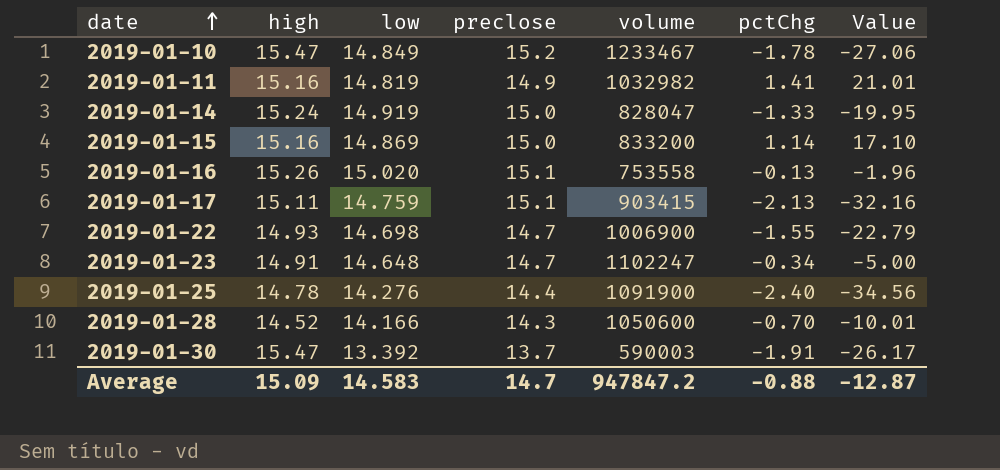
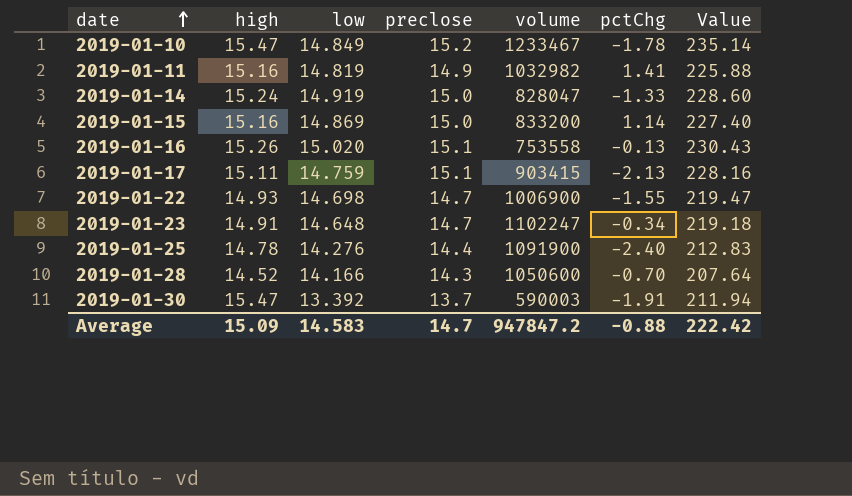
column Value | formula: [preclose] * [pctChg] -> [high] * [preclose]
Average | Value: -12.87 -> 222.42

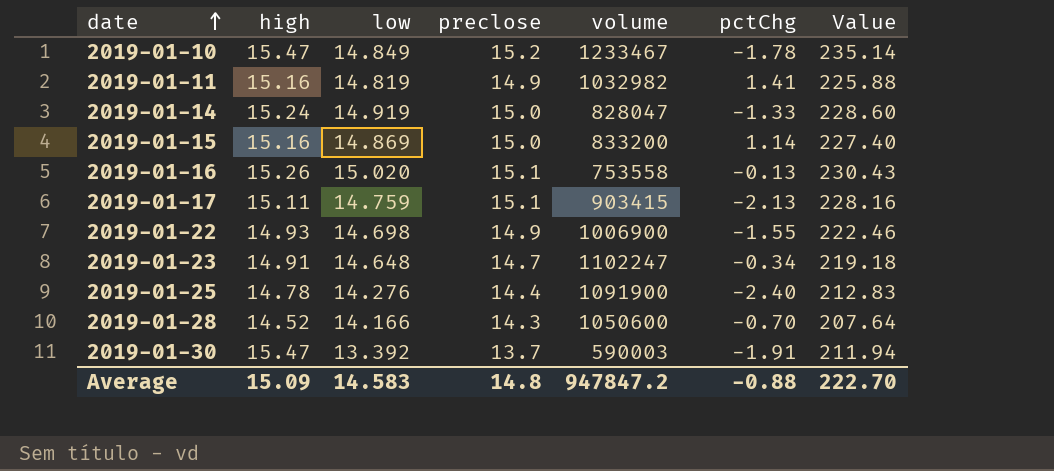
2019-01-22 | preclose: 14.7 -> 14.9
2019-01-22 | Value: 219.47 -> 222.46
Average | preclose: 14.7 -> 14.8
Average | Value: 222.42 -> 222.70

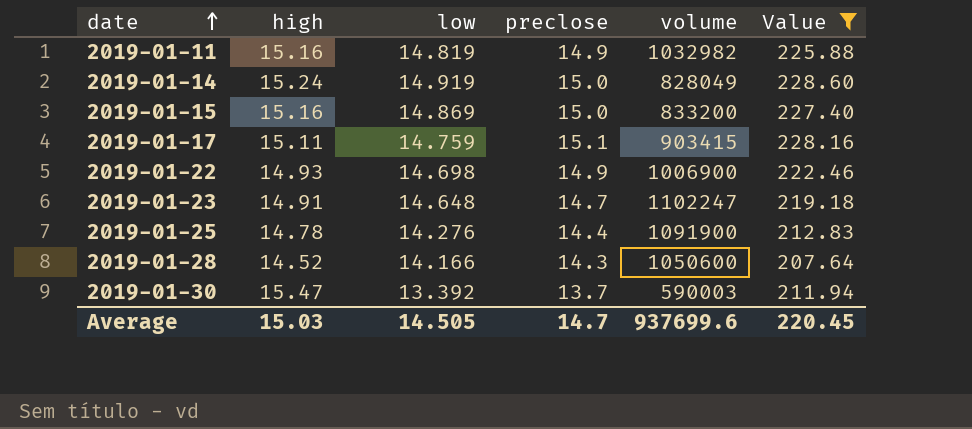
filter: none -> Value <= 228.60
column pctChg | position: 6 -> none
2019-01-14 | volume: 828047 -> 828049
Average | high: 15.09 -> 15.03
Average | low: 14.583 -> 14.505
Average | preclose: 14.8 -> 14.7
Average | volume: 947847.2 -> 937699.6
Average | Value: 222.70 -> 220.45

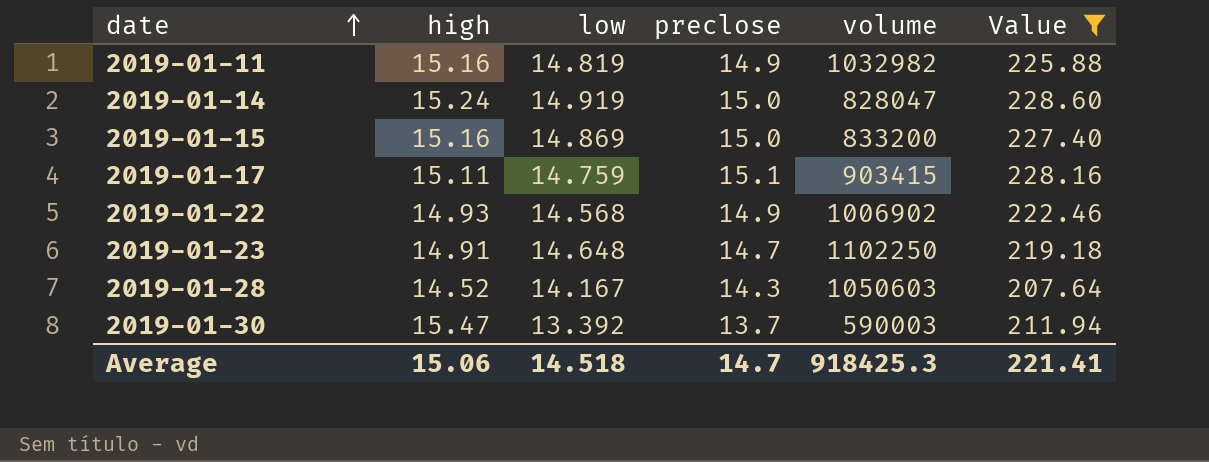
row 2019-01-25: 14.78 | 14.276 | 14.4 | 1091900 | 212.83 -> none
2019-01-14 | volume: 828049 -> 828047
2019-01-22 | low: 14.698 -> 14.568
2019-01-22 | volume: 1006900 -> 1006902
2019-01-23 | volume: 1102247 -> 1102250
2019-01-28 | low: 14.166 -> 14.167
2019-01-28 | volume: 1050600 -> 1050603
Average | high: 15.03 -> 15.06
Average | low: 14.505 -> 14.518
Average | volume: 937699.6 -> 918425.3
Average | Value: 220.45 -> 221.41

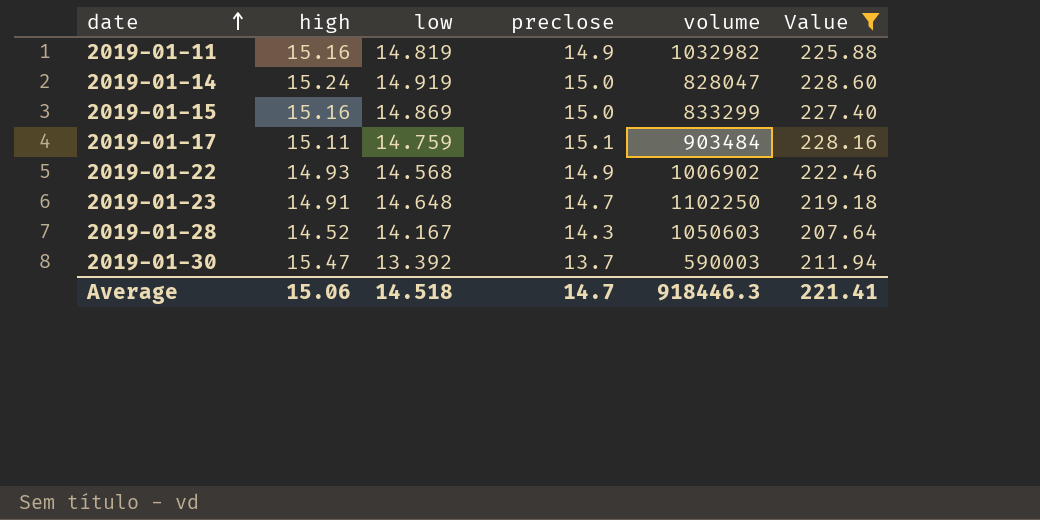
2019-01-15 | volume: 833200 -> 833299
2019-01-17 | volume: 903415 -> 903484
Average | volume: 918425.3 -> 918446.3

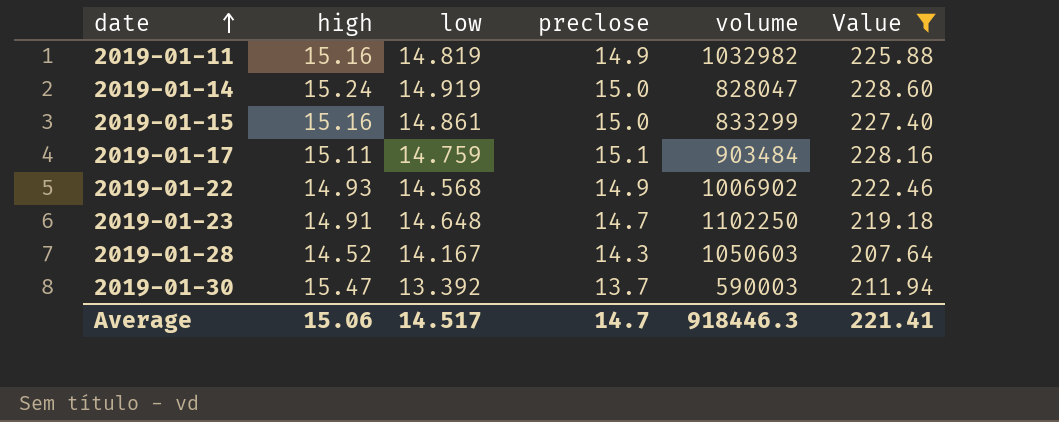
2019-01-15 | low: 14.869 -> 14.861
Average | low: 14.518 -> 14.517

